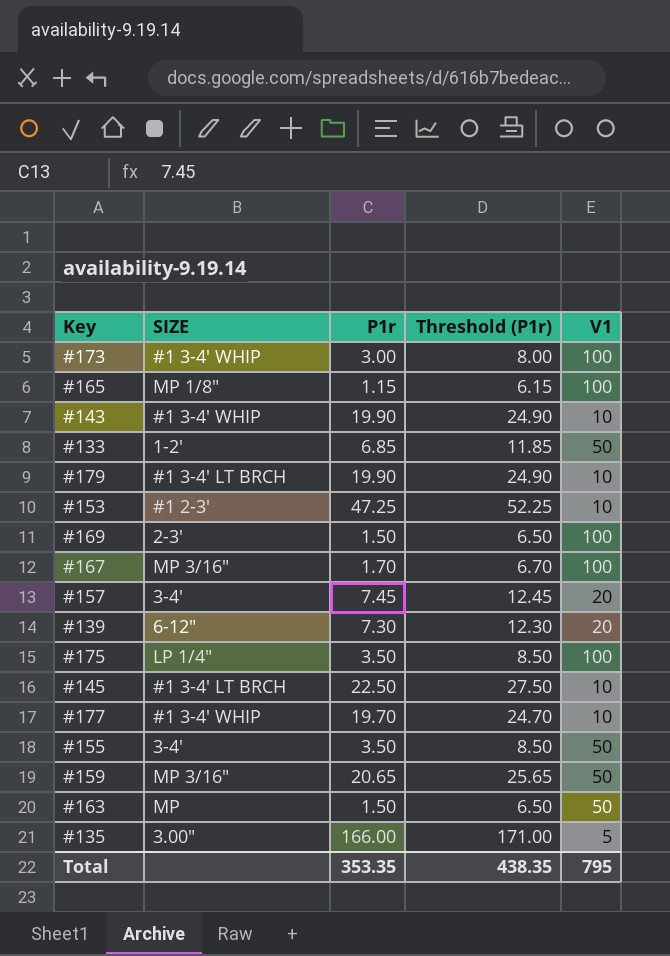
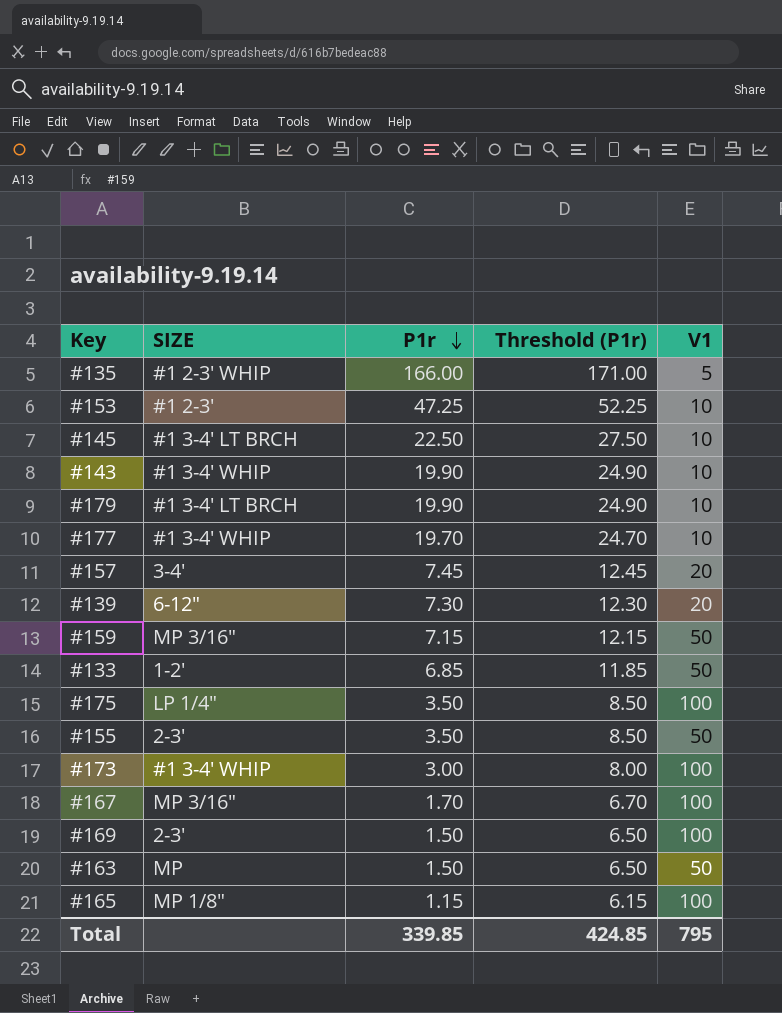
row order: none -> P1r descending
#135 | SIZE: 3.00" -> #1 2-3' WHIP
#159 | P1r: 20.65 -> 7.15
#159 | Threshold (P1r): 25.65 -> 12.15
#155 | SIZE: 3-4' -> 2-3'
Total | P1r: 353.35 -> 339.85
Total | Threshold (P1r): 438.35 -> 424.85

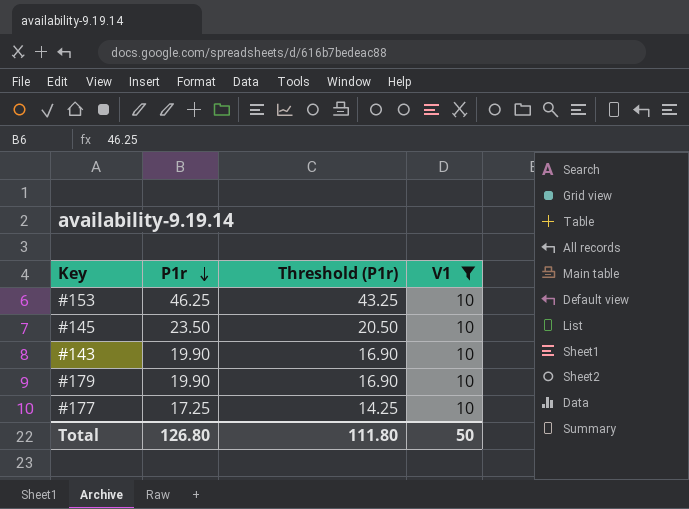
filter: none -> V1 = 10
column SIZE | position: 2 -> none
column Threshold (P1r) | formula: [P1r] + 5 -> [P1r] - 3
#153 | P1r: 47.25 -> 46.25
#145 | P1r: 22.50 -> 23.50
#177 | P1r: 19.70 -> 17.25
Total | P1r: 339.85 -> 126.80
Total | Threshold (P1r): 424.85 -> 111.80
Total | V1: 795 -> 50

